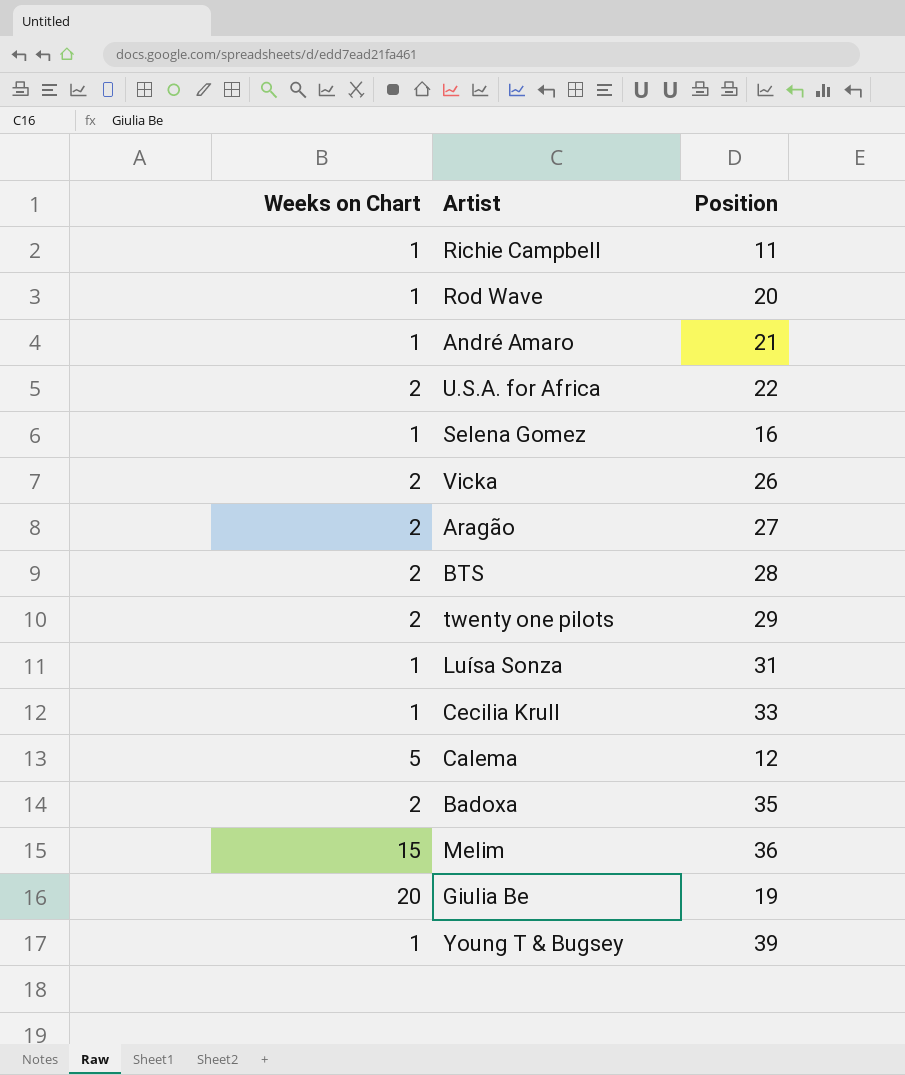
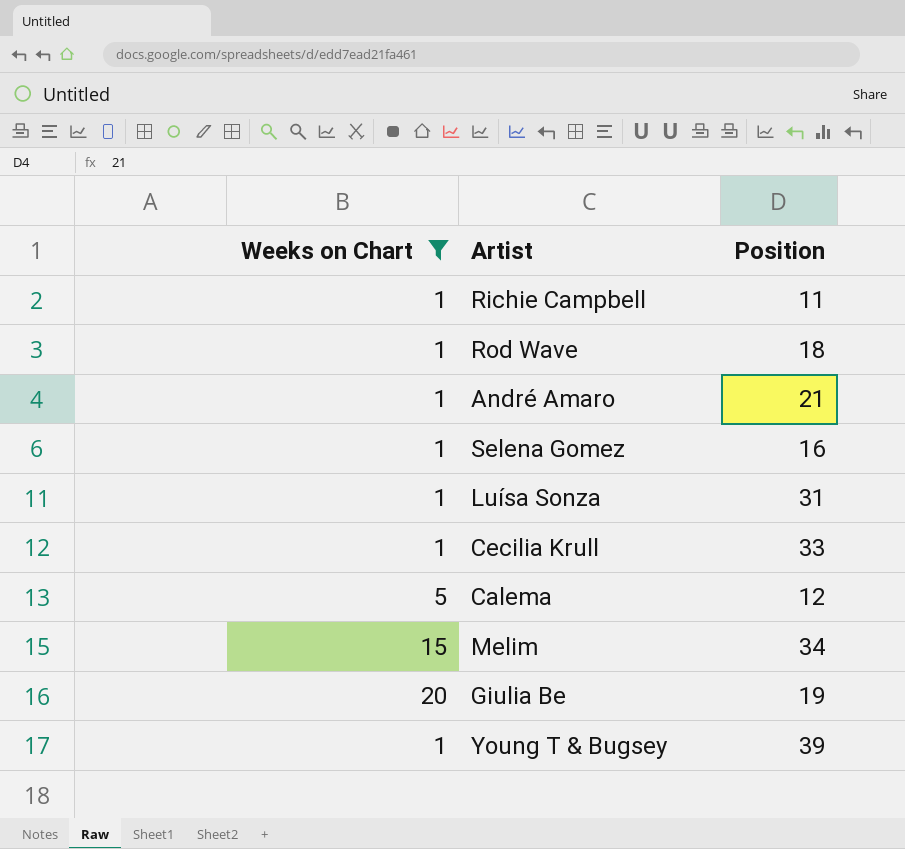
filter: none -> Weeks on Chart != 2
Rod Wave | Position: 20 -> 18
Melim | Position: 36 -> 34

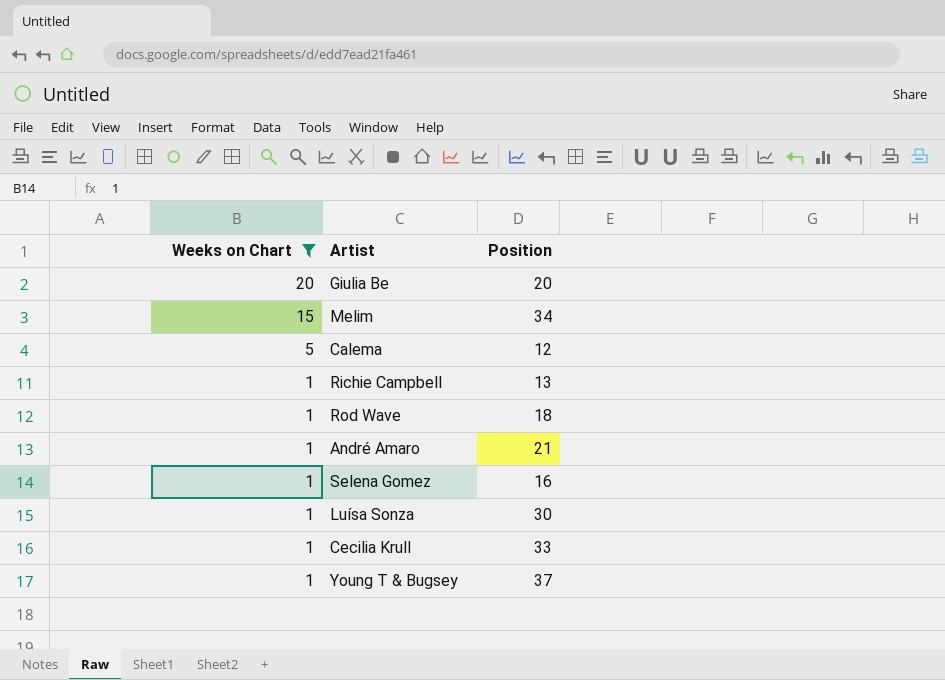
row order: none -> Weeks on Chart descending
Giulia Be | Position: 19 -> 20
Richie Campbell | Position: 11 -> 13
Luísa Sonza | Position: 31 -> 30
Young T & Bugsey | Position: 39 -> 37

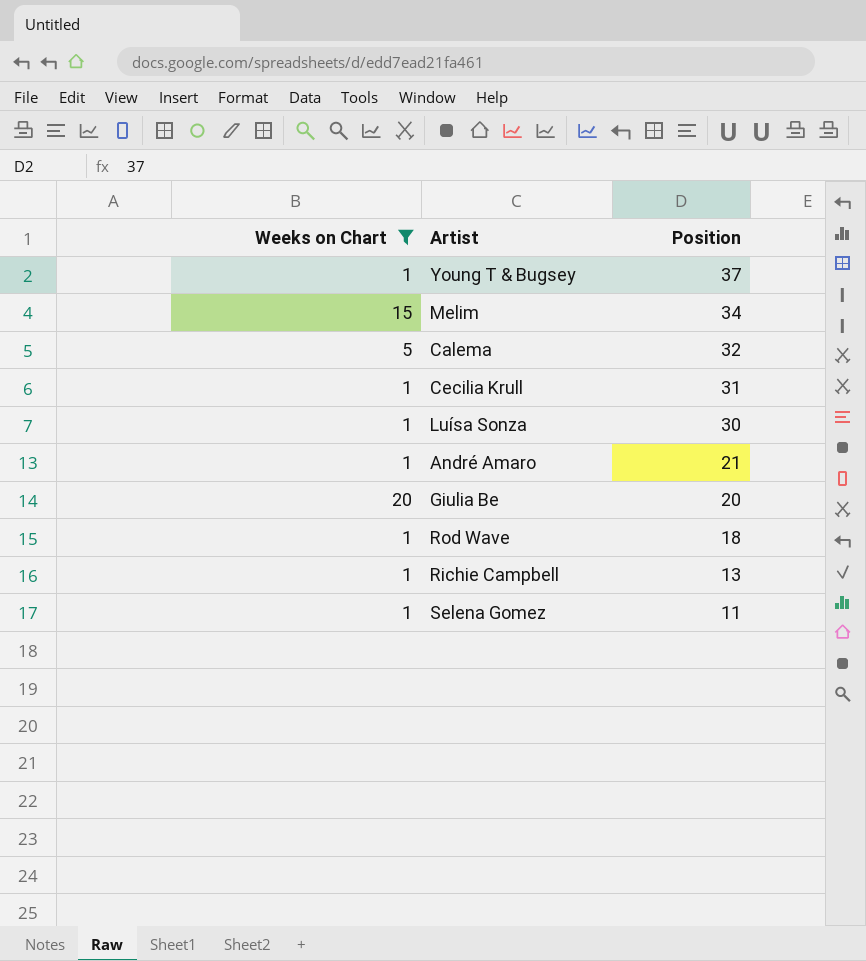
row order: Weeks on Chart descending -> Position descending
Calema | Position: 12 -> 32
Cecilia Krull | Position: 33 -> 31
Selena Gomez | Position: 16 -> 11

